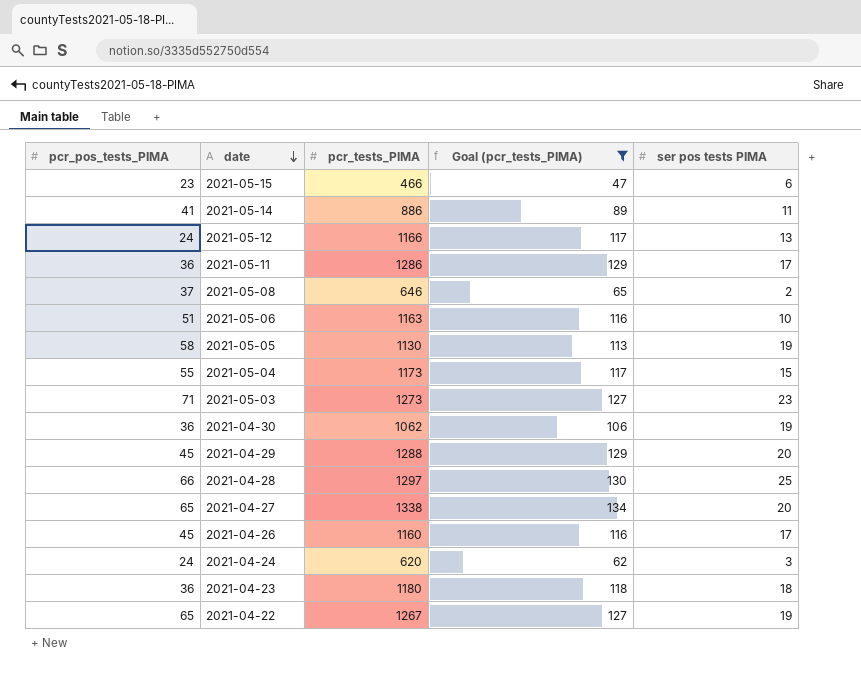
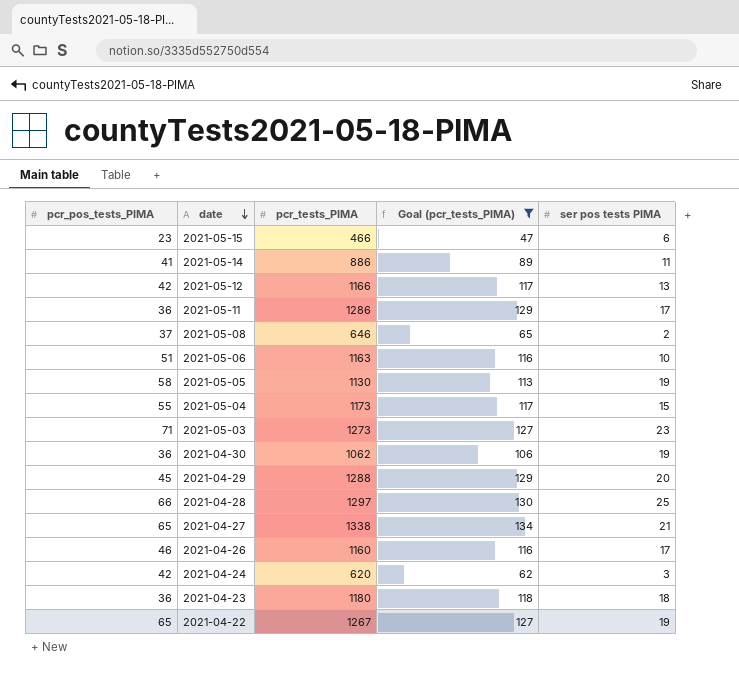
2021-05-12 | pcr_pos_tests_PIMA: 24 -> 42
2021-04-27 | ser pos tests PIMA: 20 -> 21
2021-04-26 | pcr_pos_tests_PIMA: 45 -> 46
2021-04-24 | pcr_pos_tests_PIMA: 24 -> 42

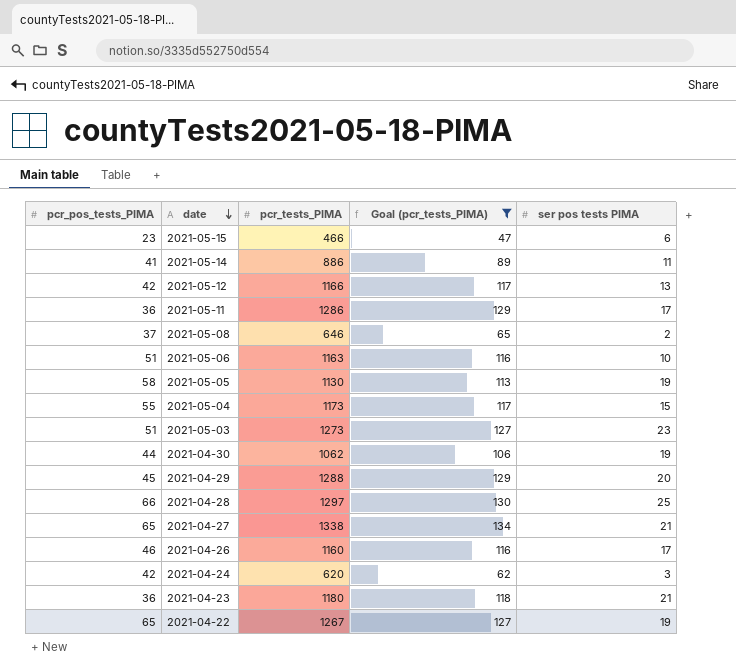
2021-05-03 | pcr_pos_tests_PIMA: 71 -> 51
2021-04-30 | pcr_pos_tests_PIMA: 36 -> 44
2021-04-23 | ser pos tests PIMA: 18 -> 21

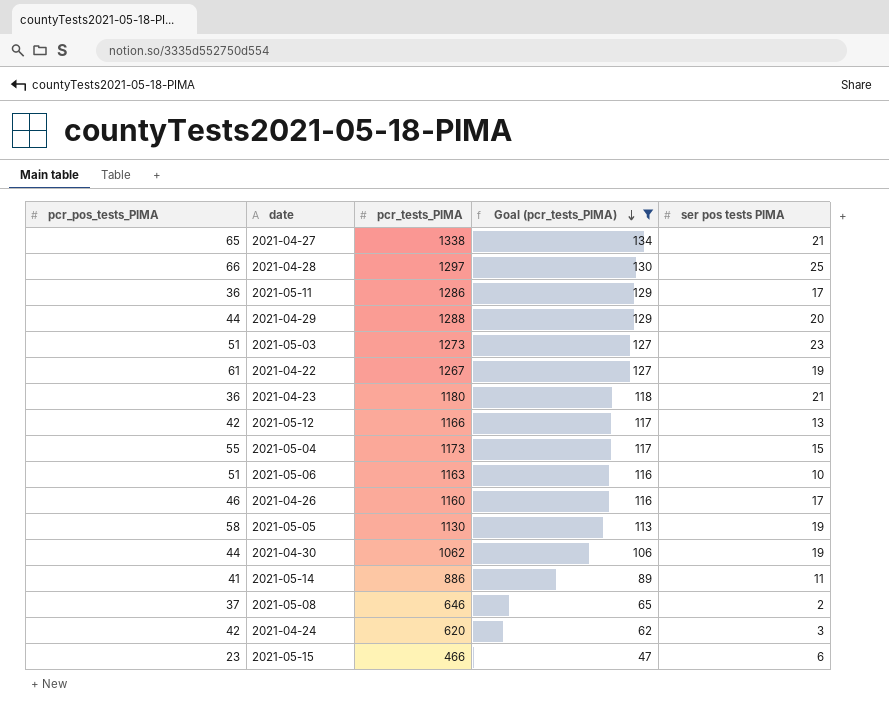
row order: date descending -> Goal (pcr_tests_PIMA) descending
2021-04-29 | pcr_pos_tests_PIMA: 45 -> 44
2021-04-22 | pcr_pos_tests_PIMA: 65 -> 61

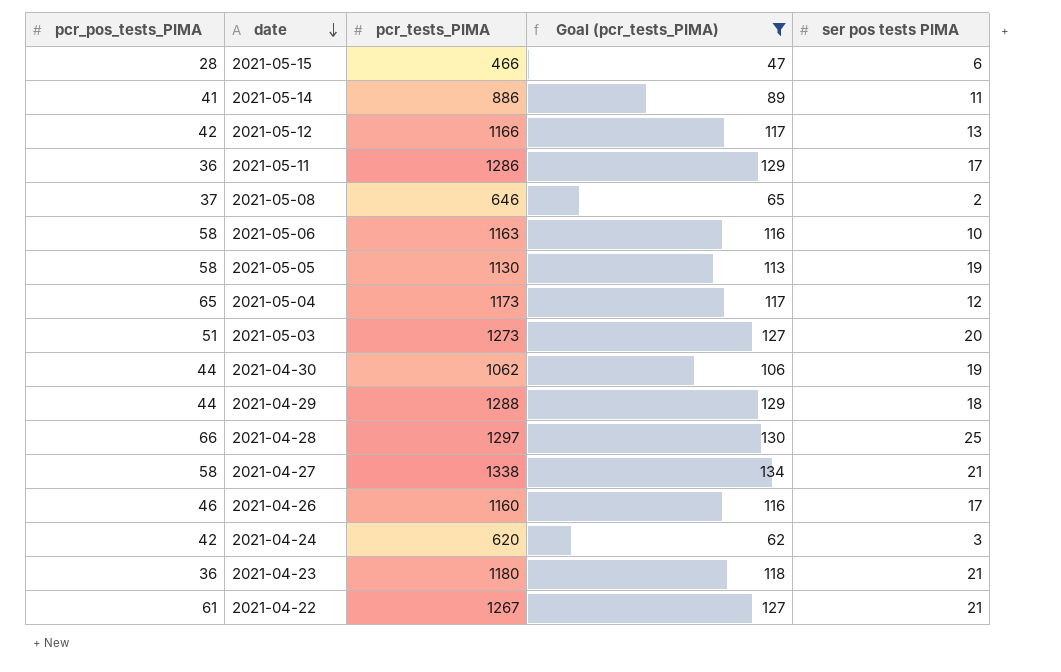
row order: Goal (pcr_tests_PIMA) descending -> date descending
2021-05-15 | pcr_pos_tests_PIMA: 23 -> 28
2021-05-06 | pcr_pos_tests_PIMA: 51 -> 58
2021-05-04 | pcr_pos_tests_PIMA: 55 -> 65
2021-05-04 | ser pos tests PIMA: 15 -> 12
2021-05-03 | ser pos tests PIMA: 23 -> 20
2021-04-29 | ser pos tests PIMA: 20 -> 18
2021-04-27 | pcr_pos_tests_PIMA: 65 -> 58
2021-04-22 | ser pos tests PIMA: 19 -> 21

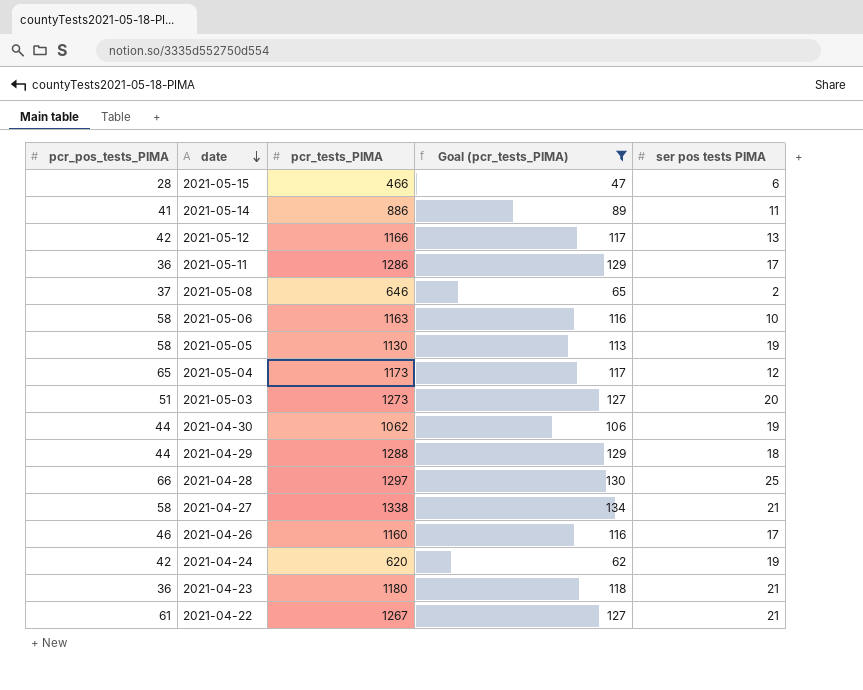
2021-04-24 | ser pos tests PIMA: 3 -> 19

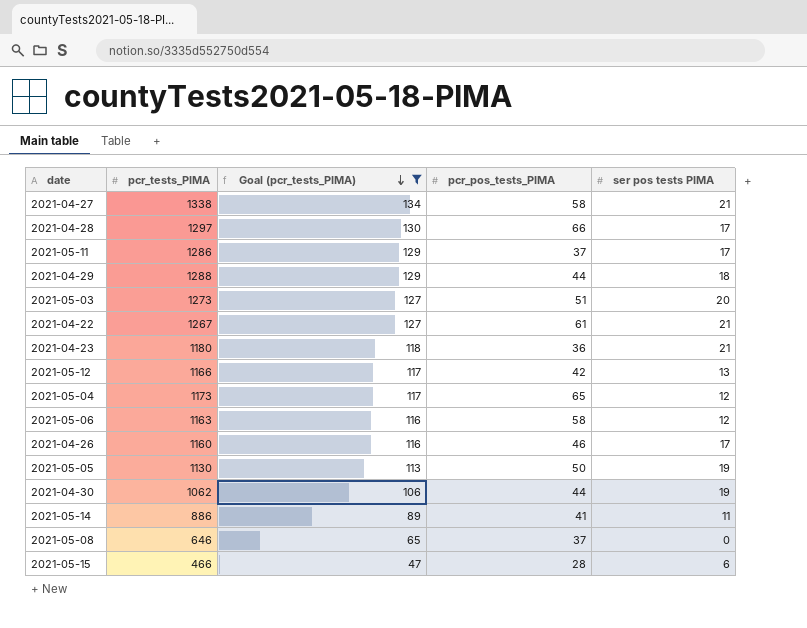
row order: date descending -> Goal (pcr_tests_PIMA) descending
column pcr_pos_tests_PIMA | position: 1 -> 4
row 2021-04-24: 42 | 620 | 62 | 19 -> none
2021-04-28 | ser pos tests PIMA: 25 -> 17
2021-05-11 | pcr_pos_tests_PIMA: 36 -> 37
2021-05-06 | ser pos tests PIMA: 10 -> 12
2021-05-05 | pcr_pos_tests_PIMA: 58 -> 50
2021-05-08 | ser pos tests PIMA: 2 -> 0

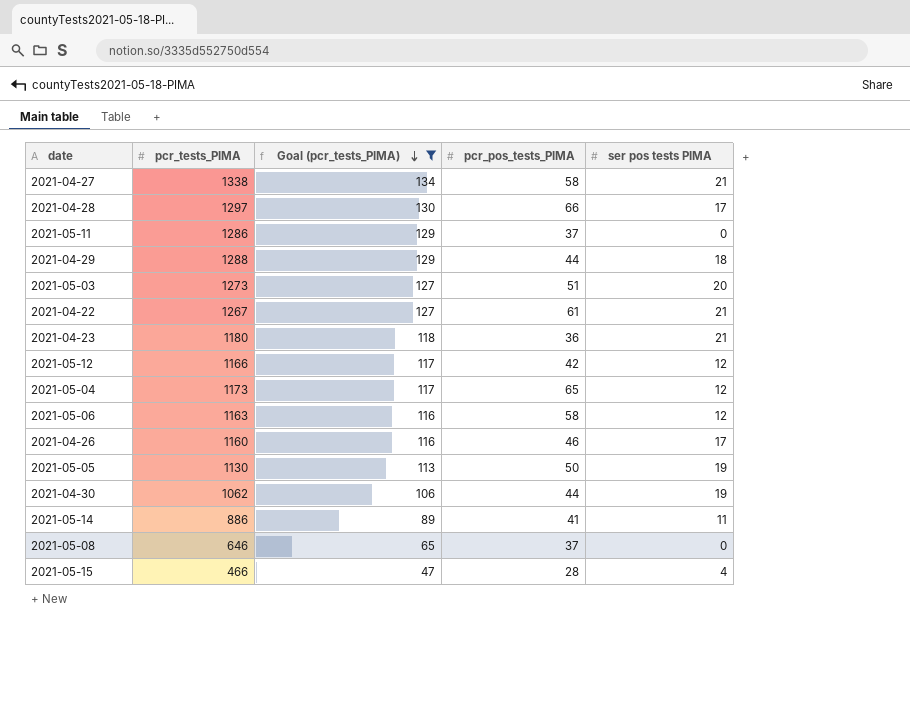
2021-05-11 | ser pos tests PIMA: 17 -> 0
2021-05-12 | ser pos tests PIMA: 13 -> 12
2021-05-15 | ser pos tests PIMA: 6 -> 4

